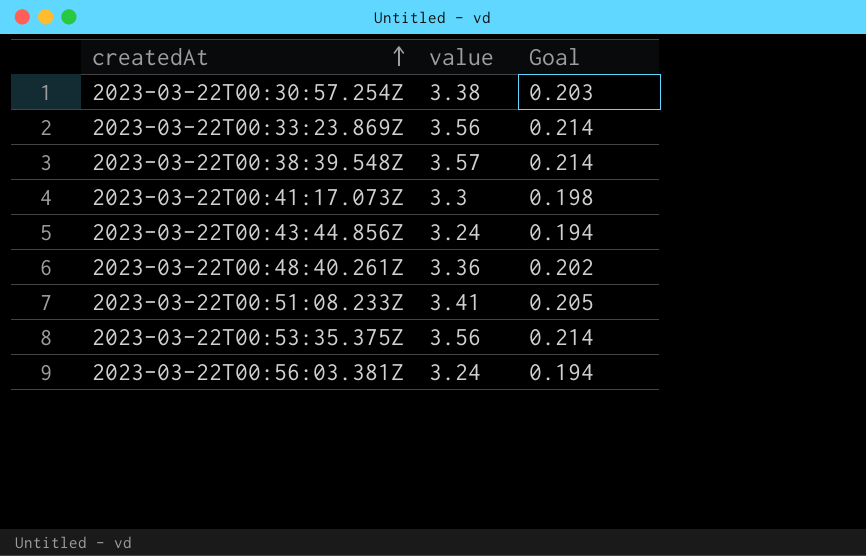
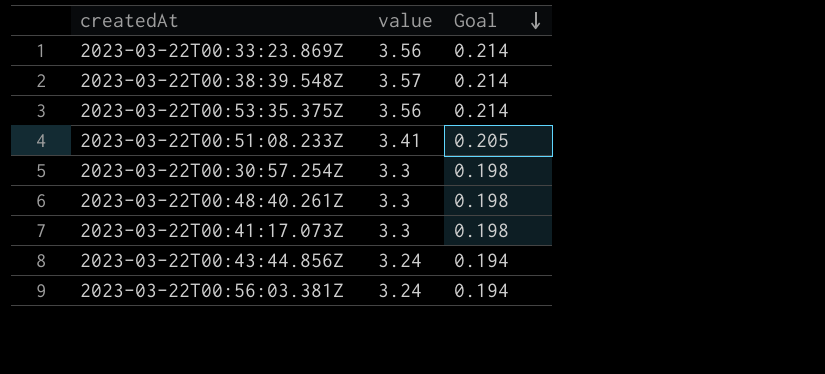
row order: createdAt ascending -> Goal descending
2023-03-22T00:30:57.254Z | value: 3.38 -> 3.3
2023-03-22T00:30:57.254Z | Goal: 0.203 -> 0.198
2023-03-22T00:48:40.261Z | value: 3.36 -> 3.3
2023-03-22T00:48:40.261Z | Goal: 0.202 -> 0.198

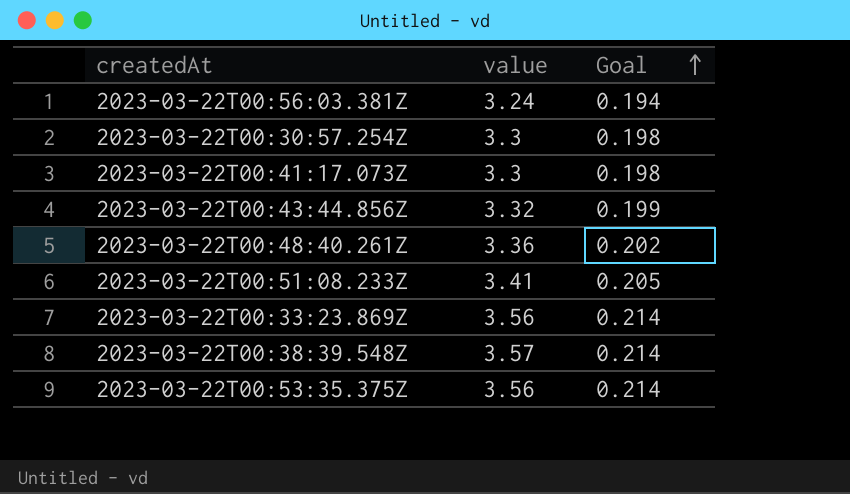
row order: Goal descending -> Goal ascending
2023-03-22T00:43:44.856Z | value: 3.24 -> 3.32
2023-03-22T00:43:44.856Z | Goal: 0.194 -> 0.199
2023-03-22T00:48:40.261Z | value: 3.3 -> 3.36
2023-03-22T00:48:40.261Z | Goal: 0.198 -> 0.202

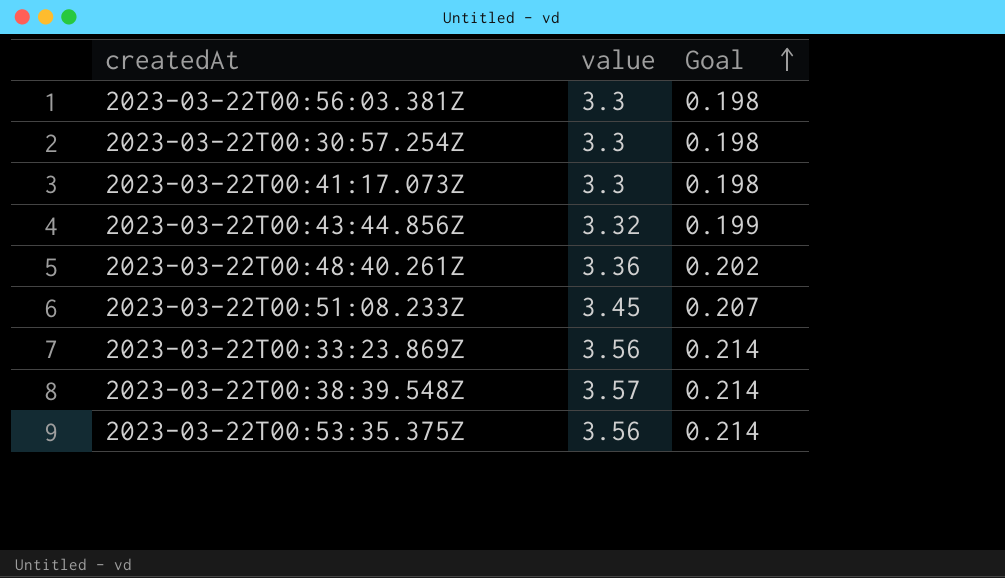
2023-03-22T00:56:03.381Z | value: 3.24 -> 3.3
2023-03-22T00:56:03.381Z | Goal: 0.194 -> 0.198
2023-03-22T00:51:08.233Z | value: 3.41 -> 3.45
2023-03-22T00:51:08.233Z | Goal: 0.205 -> 0.207

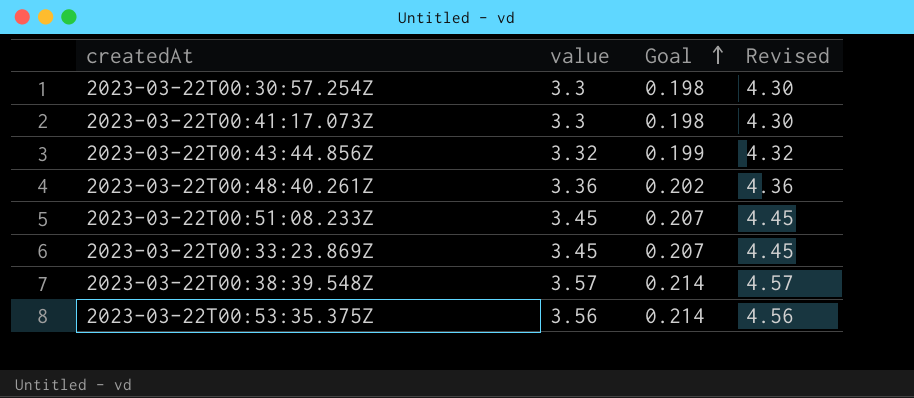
column Revised | formula: none -> [value] + 1
row 2023-03-22T00:56:03.381Z: 3.3 | 0.198 -> none
2023-03-22T00:33:23.869Z | value: 3.56 -> 3.45
2023-03-22T00:33:23.869Z | Goal: 0.214 -> 0.207

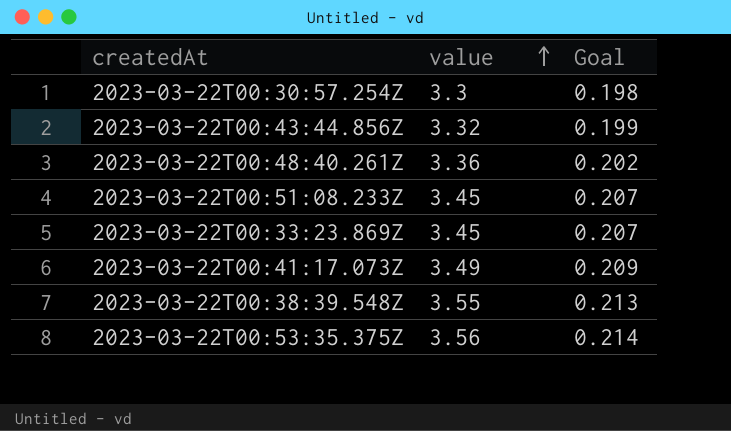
row order: Goal ascending -> value ascending
column Revised | formula: [value] + 1 -> none
2023-03-22T00:41:17.073Z | value: 3.3 -> 3.49
2023-03-22T00:41:17.073Z | Goal: 0.198 -> 0.209
2023-03-22T00:38:39.548Z | value: 3.57 -> 3.55
2023-03-22T00:38:39.548Z | Goal: 0.214 -> 0.213

